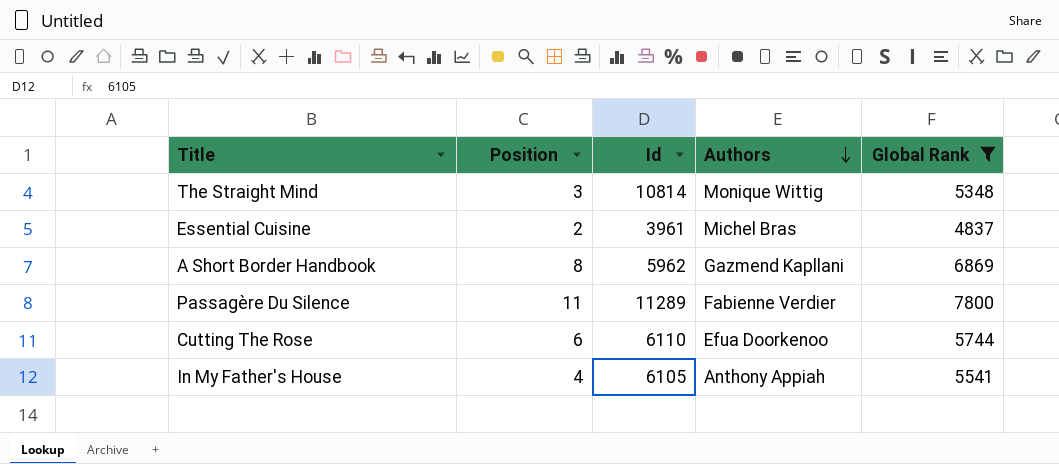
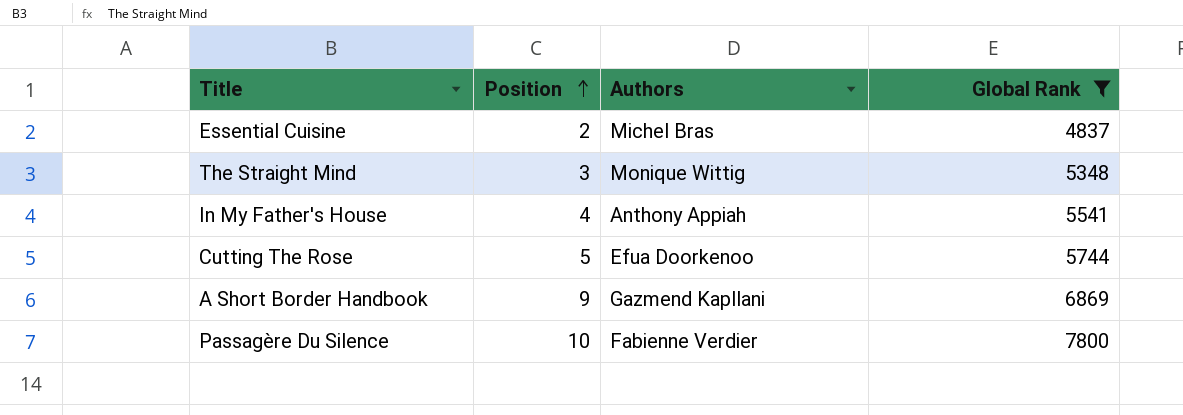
row order: Authors descending -> Position ascending
column Id | position: 3 -> none
Cutting The Rose | Position: 6 -> 5
A Short Border Handbook | Position: 8 -> 9
Passagère Du Silence | Position: 11 -> 10

